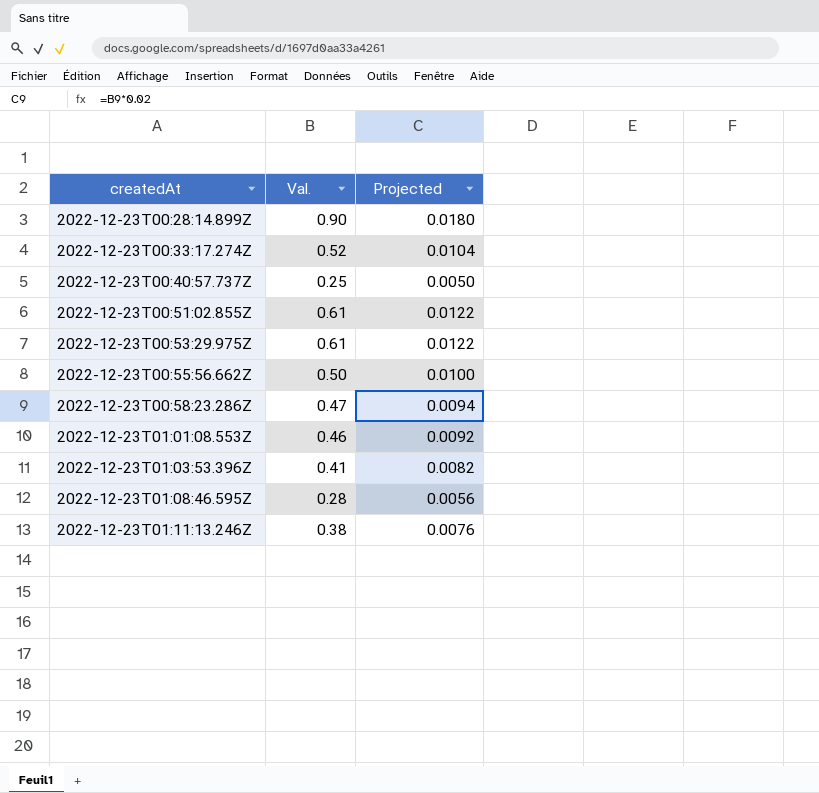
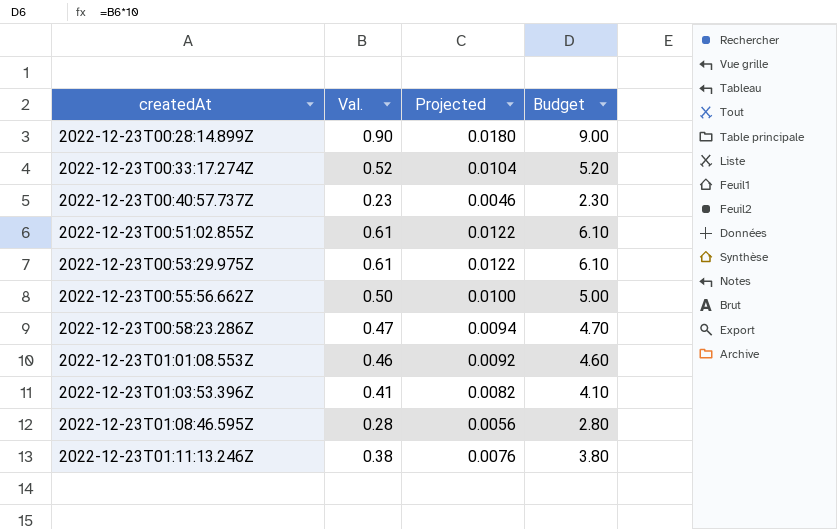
column Budget | formula: none -> [Val.] * 10
2022-12-23T00:40:57.737Z | Val.: 0.25 -> 0.23
2022-12-23T00:40:57.737Z | Projected: 0.0050 -> 0.0046

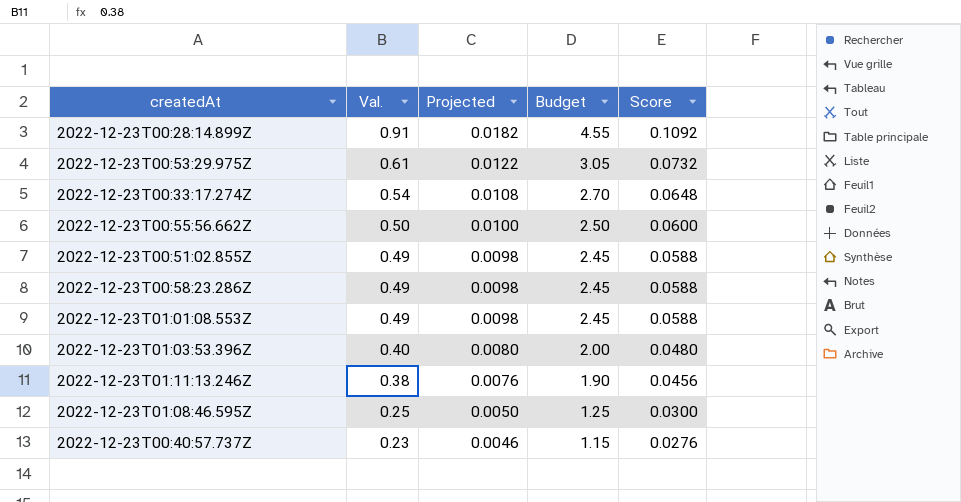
row order: createdAt ascending -> Val. descending
column Budget | formula: [Val.] * 10 -> [Val.] * 5
column Score | formula: none -> [Val.] * 0.12
2022-12-23T00:28:14.899Z | Val.: 0.90 -> 0.91
2022-12-23T00:28:14.899Z | Projected: 0.0180 -> 0.0182
2022-12-23T00:33:17.274Z | Val.: 0.52 -> 0.54
2022-12-23T00:33:17.274Z | Projected: 0.0104 -> 0.0108
2022-12-23T00:51:02.855Z | Val.: 0.61 -> 0.49
2022-12-23T00:51:02.855Z | Projected: 0.0122 -> 0.0098
2022-12-23T00:58:23.286Z | Val.: 0.47 -> 0.49
2022-12-23T00:58:23.286Z | Projected: 0.0094 -> 0.0098
2022-12-23T01:01:08.553Z | Val.: 0.46 -> 0.49
2022-12-23T01:01:08.553Z | Projected: 0.0092 -> 0.0098
2022-12-23T01:03:53.396Z | Val.: 0.41 -> 0.40
2022-12-23T01:03:53.396Z | Projected: 0.0082 -> 0.0080
2022-12-23T01:08:46.595Z | Val.: 0.28 -> 0.25
2022-12-23T01:08:46.595Z | Projected: 0.0056 -> 0.0050

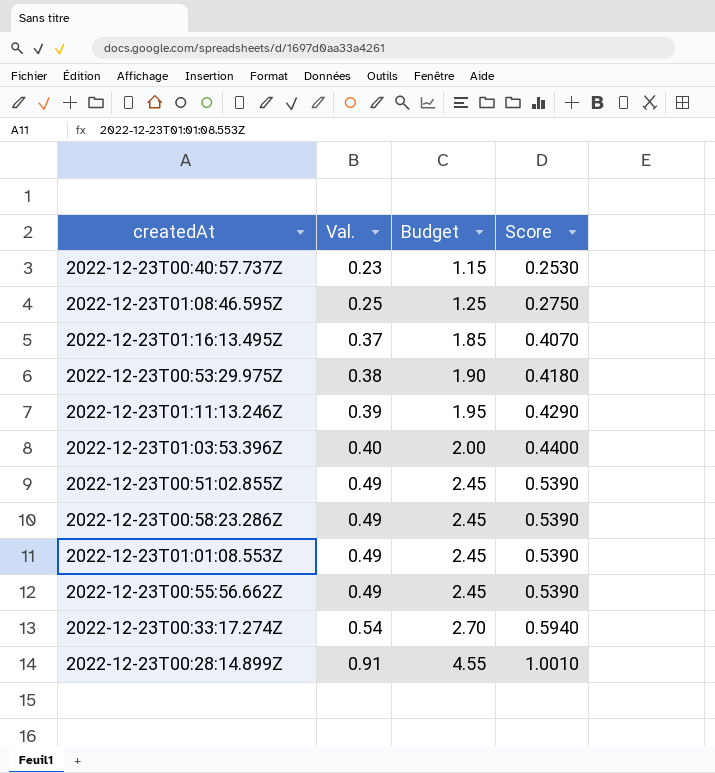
row order: Val. descending -> Val. ascending
column Projected | formula: [Val.] * 0.02 -> none
column Score | formula: [Val.] * 0.12 -> [Val.] * 1.1
row 2022-12-23T01:16:13.495Z: none -> 0.37 | 1.85 | 0.4070
2022-12-23T00:53:29.975Z | Val.: 0.61 -> 0.38
2022-12-23T00:53:29.975Z | Budget: 3.05 -> 1.90
2022-12-23T01:11:13.246Z | Val.: 0.38 -> 0.39
2022-12-23T01:11:13.246Z | Budget: 1.90 -> 1.95
2022-12-23T00:55:56.662Z | Val.: 0.50 -> 0.49
2022-12-23T00:55:56.662Z | Budget: 2.50 -> 2.45

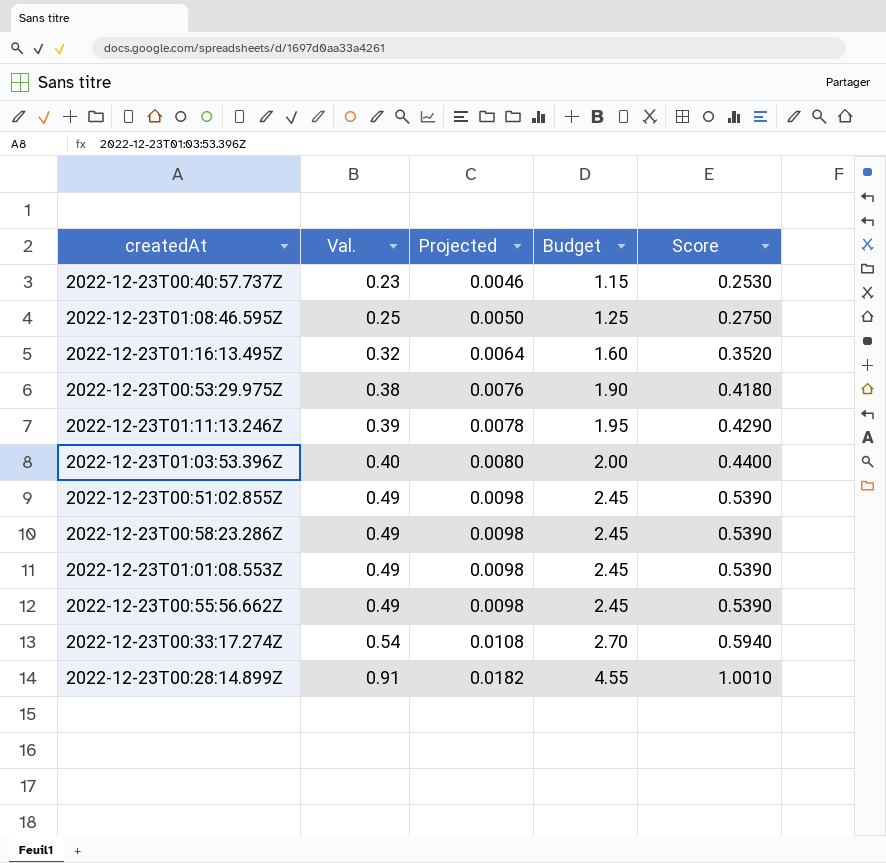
column Projected | formula: none -> [Val.] * 0.02
2022-12-23T01:16:13.495Z | Val.: 0.37 -> 0.32
2022-12-23T01:16:13.495Z | Budget: 1.85 -> 1.60
2022-12-23T01:16:13.495Z | Score: 0.4070 -> 0.3520

